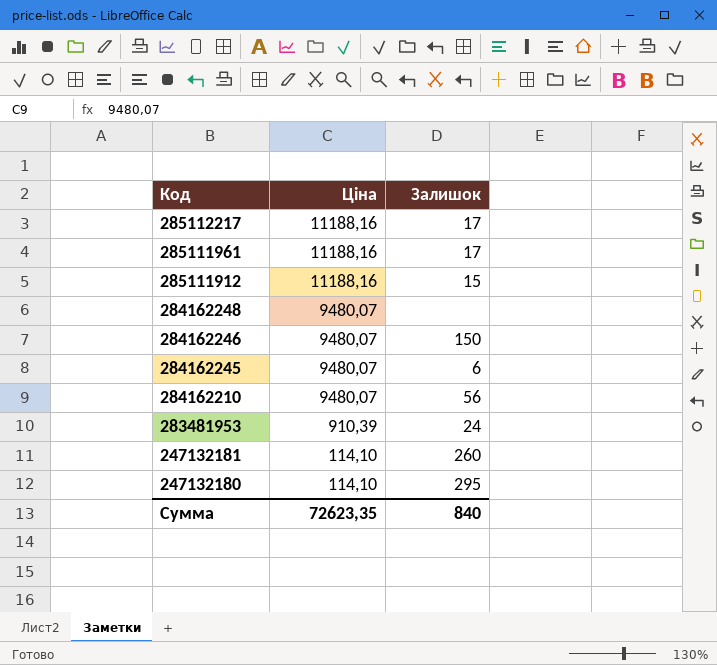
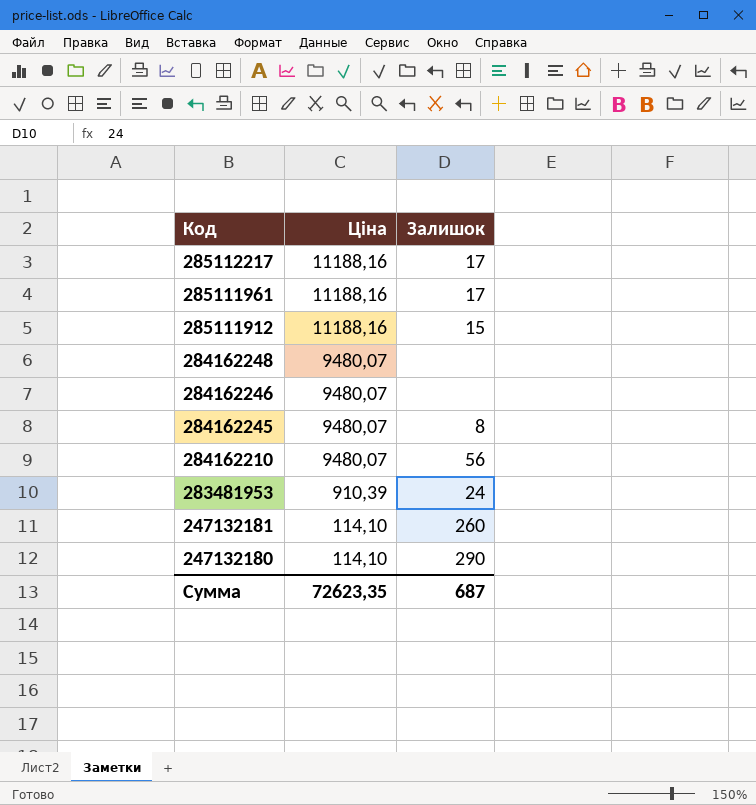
284162246 | Залишок: 150 -> none
284162245 | Залишок: 6 -> 8
247132180 | Залишок: 295 -> 290
Сумма | Залишок: 840 -> 687

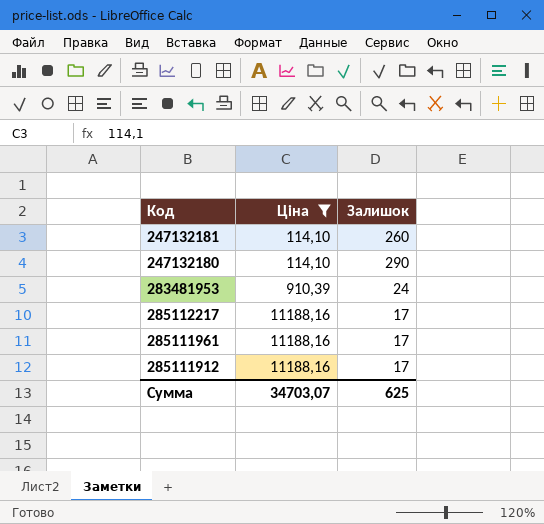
filter: none -> Ціна != 9480,07
row order: Код descending -> Ціна ascending
285111912 | Залишок: 15 -> 17
Сумма | Ціна: 72623,35 -> 34703,07
Сумма | Залишок: 687 -> 625

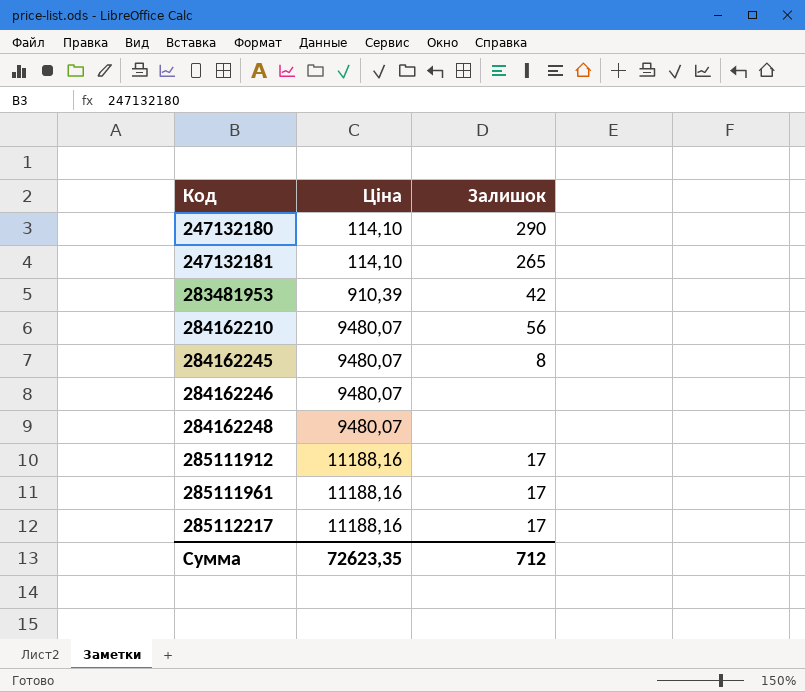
filter: Ціна != 9480,07 -> none
row order: Ціна ascending -> Код ascending
247132181 | Залишок: 260 -> 265
283481953 | Залишок: 24 -> 42
Сумма | Ціна: 34703,07 -> 72623,35
Сумма | Залишок: 625 -> 712

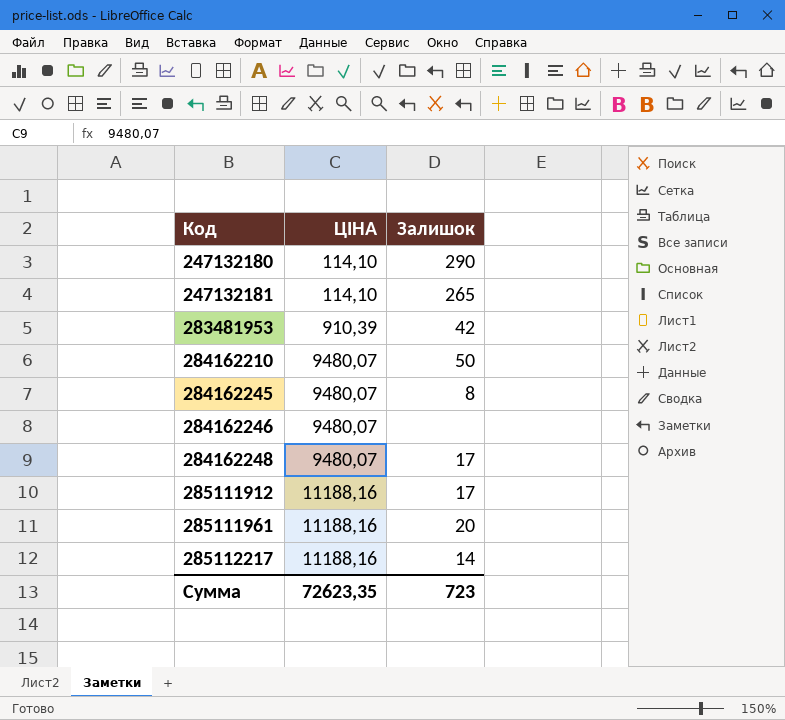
column name: Ціна -> ЦІНА
284162210 | Залишок: 56 -> 50
284162248 | Залишок: none -> 17
285111961 | Залишок: 17 -> 20
285112217 | Залишок: 17 -> 14
Сумма | Залишок: 712 -> 723

